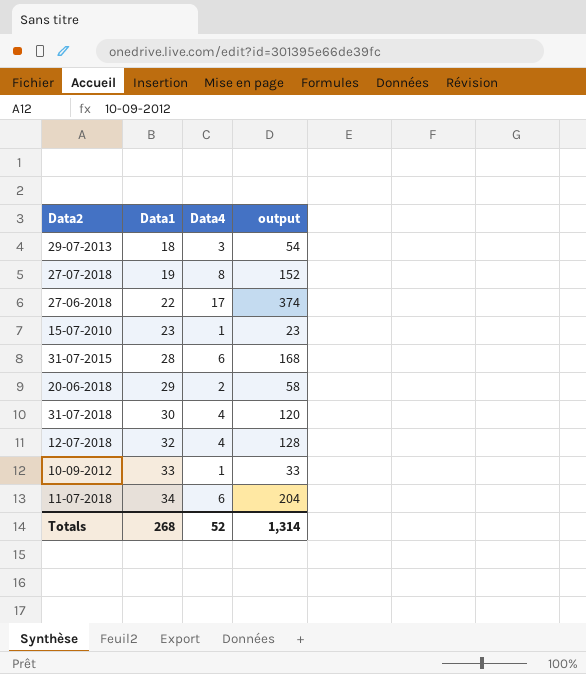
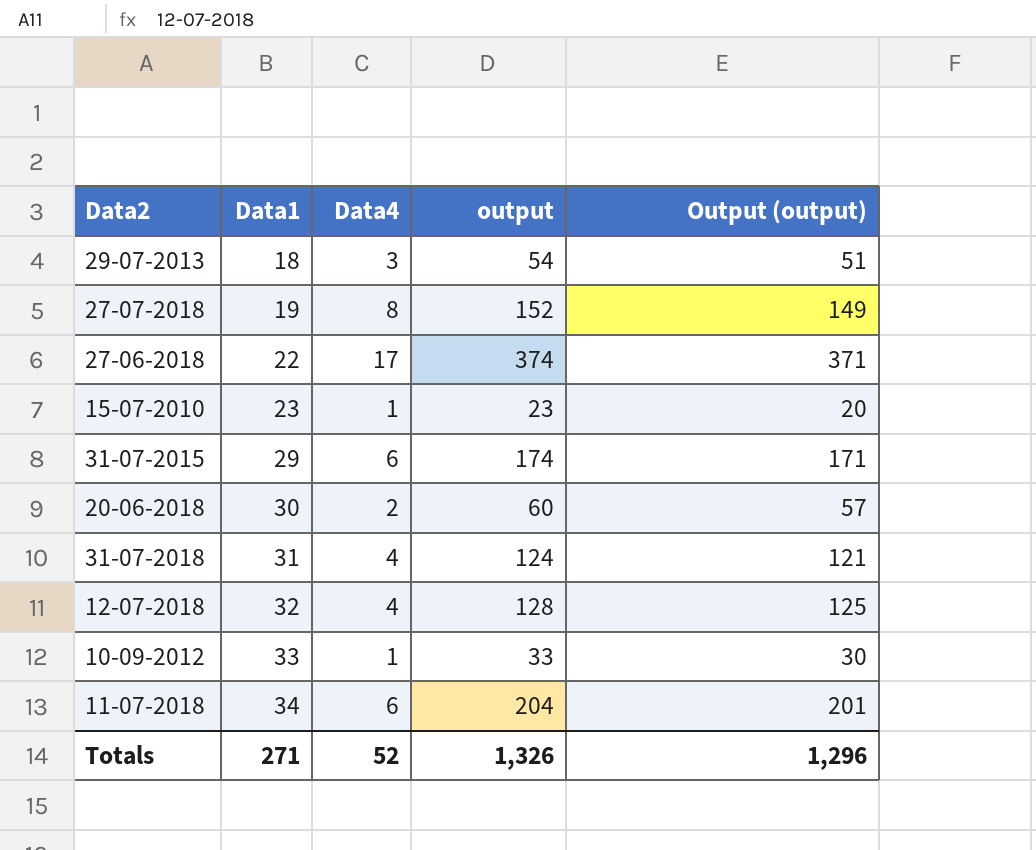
column Output (output) | formula: none -> [output] - 3
31-07-2015 | Data1: 28 -> 29
31-07-2015 | output: 168 -> 174
20-06-2018 | Data1: 29 -> 30
20-06-2018 | output: 58 -> 60
31-07-2018 | Data1: 30 -> 31
31-07-2018 | output: 120 -> 124
Totals | Data1: 268 -> 271
Totals | output: 1,314 -> 1,326

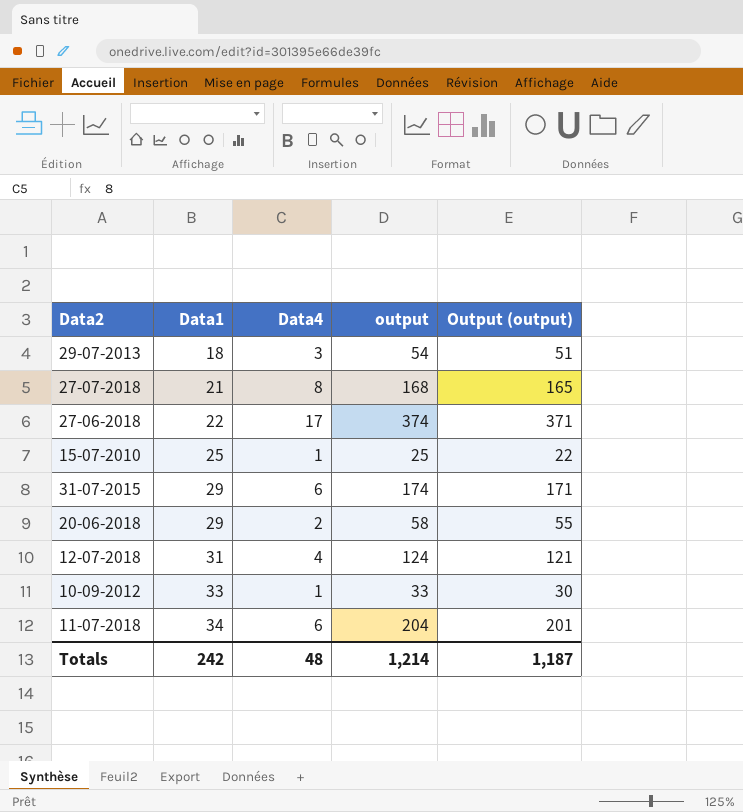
row 31-07-2018: 31 | 4 | 124 | 121 -> none
27-07-2018 | Data1: 19 -> 21
27-07-2018 | output: 152 -> 168
27-07-2018 | Output (output): 149 -> 165
15-07-2010 | Data1: 23 -> 25
15-07-2010 | output: 23 -> 25
15-07-2010 | Output (output): 20 -> 22
20-06-2018 | Data1: 30 -> 29
20-06-2018 | output: 60 -> 58
20-06-2018 | Output (output): 57 -> 55
12-07-2018 | Data1: 32 -> 31
12-07-2018 | output: 128 -> 124
12-07-2018 | Output (output): 125 -> 121
Totals | Data1: 271 -> 242
Totals | Data4: 52 -> 48
Totals | output: 1,326 -> 1,214
Totals | Output (output): 1,296 -> 1,187

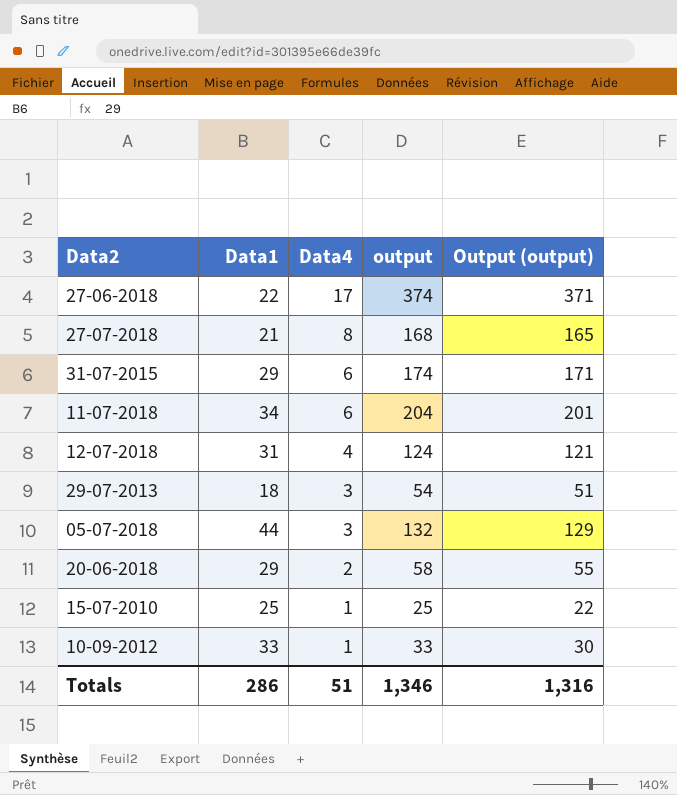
row order: Data1 ascending -> Data4 descending
row 05-07-2018: none -> 44 | 3 | 132 | 129
Totals | Data1: 242 -> 286
Totals | Data4: 48 -> 51
Totals | output: 1,214 -> 1,346
Totals | Output (output): 1,187 -> 1,316

